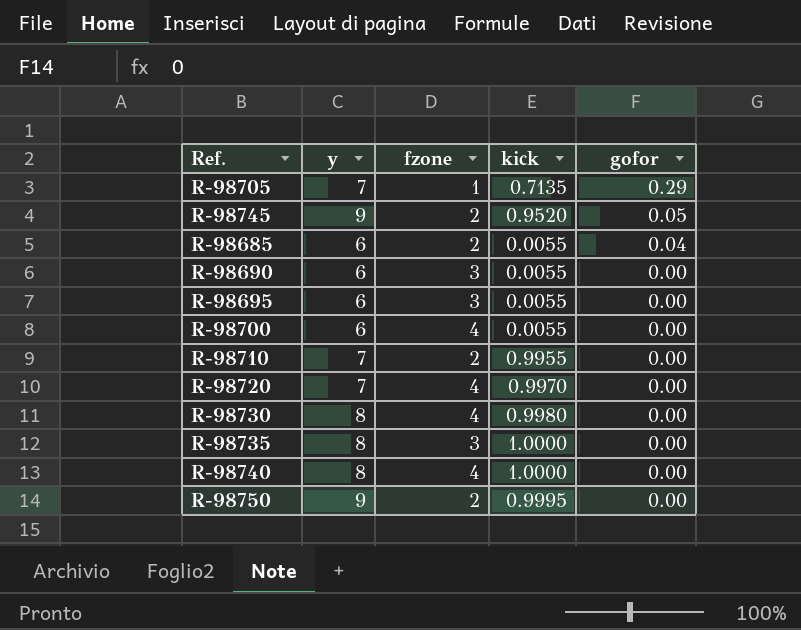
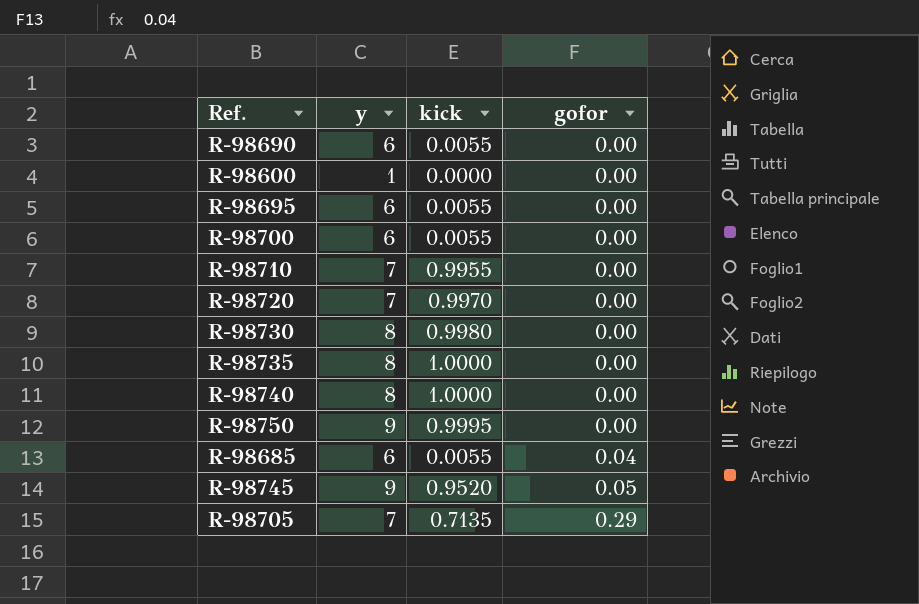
row order: gofor descending -> gofor ascending
column fzone | position: 3 -> none
row R-98600: none -> 1 | 0.0000 | 0.00

